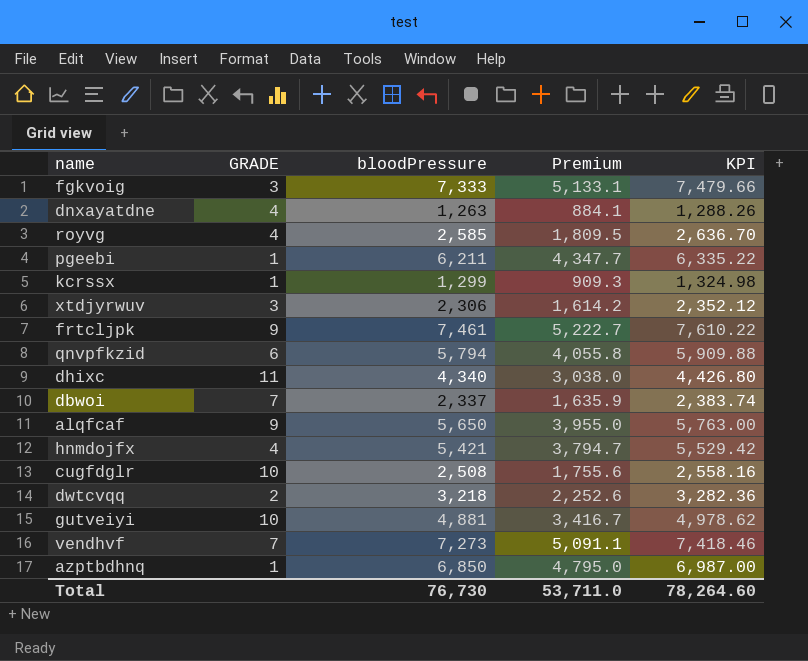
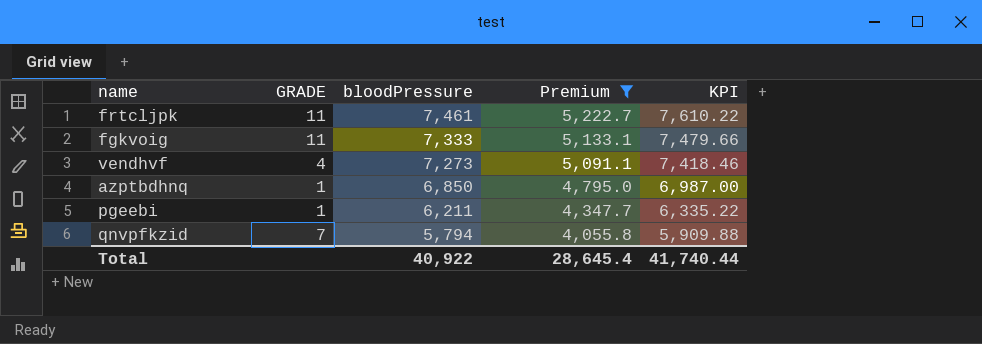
filter: none -> Premium >= 4,055.8
row order: none -> bloodPressure descending
frtcljpk | GRADE: 9 -> 11
fgkvoig | GRADE: 3 -> 11
vendhvf | GRADE: 7 -> 4
qnvpfkzid | GRADE: 6 -> 7
Total | bloodPressure: 76,730 -> 40,922
Total | Premium: 53,711.0 -> 28,645.4
Total | KPI: 78,264.60 -> 41,740.44

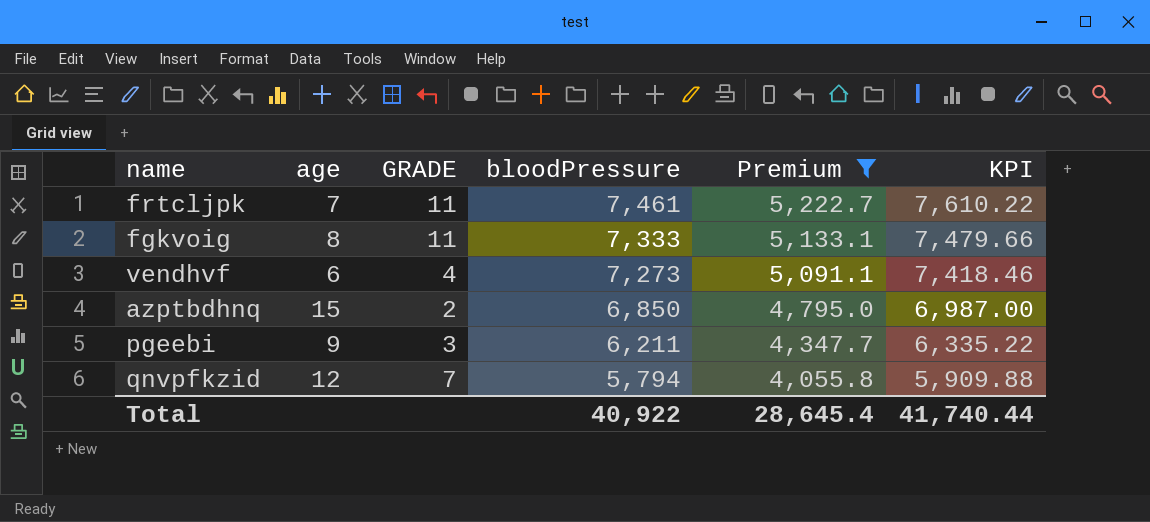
column age | position: none -> 2
azptbdhnq | GRADE: 1 -> 2
pgeebi | GRADE: 1 -> 3

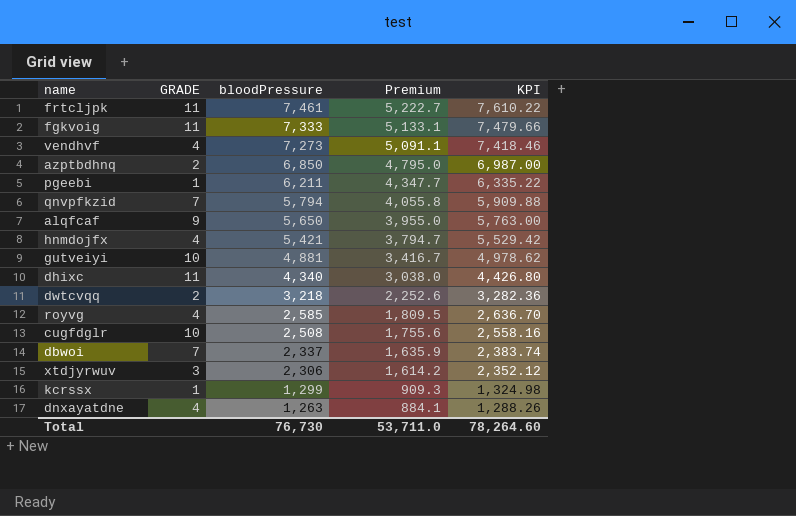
filter: Premium >= 4,055.8 -> none
column age | position: 2 -> none
pgeebi | GRADE: 3 -> 1
Total | bloodPressure: 40,922 -> 76,730
Total | Premium: 28,645.4 -> 53,711.0
Total | KPI: 41,740.44 -> 78,264.60

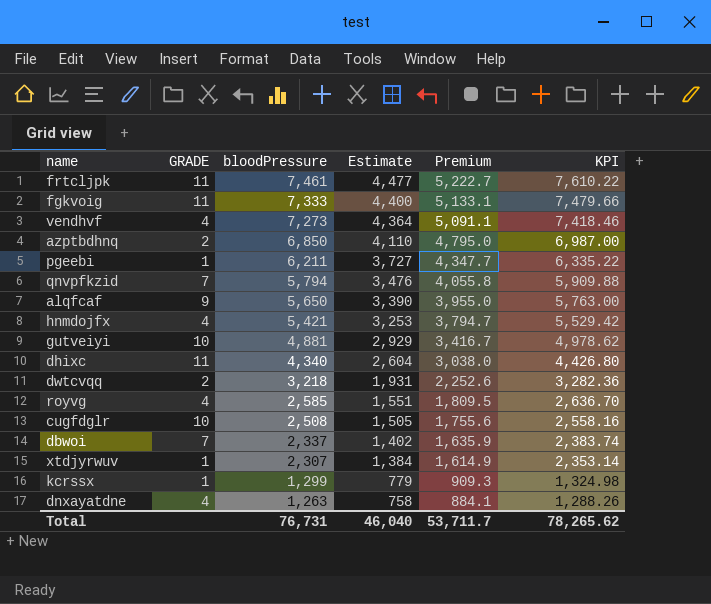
column Estimate | formula: none -> [bloodPressure] * 0.6
xtdjyrwuv | GRADE: 3 -> 1
xtdjyrwuv | bloodPressure: 2,306 -> 2,307
xtdjyrwuv | Premium: 1,614.2 -> 1,614.9
xtdjyrwuv | KPI: 2,352.12 -> 2,353.14
Total | bloodPressure: 76,730 -> 76,731
Total | Premium: 53,711.0 -> 53,711.7
Total | KPI: 78,264.60 -> 78,265.62

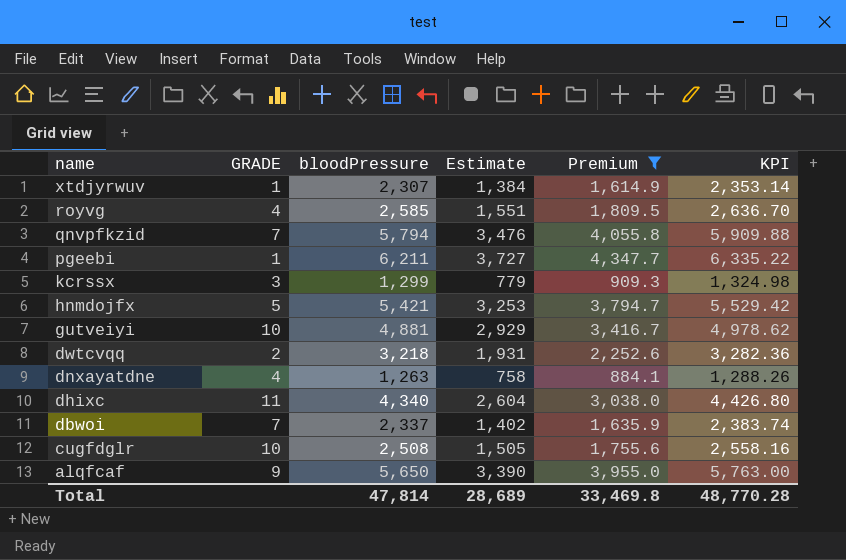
filter: none -> Premium <= 4,347.7
row order: bloodPressure descending -> name descending
kcrssx | GRADE: 1 -> 3
hnmdojfx | GRADE: 4 -> 5
Total | bloodPressure: 76,731 -> 47,814
Total | Estimate: 46,040 -> 28,689
Total | Premium: 53,711.7 -> 33,469.8
Total | KPI: 78,265.62 -> 48,770.28

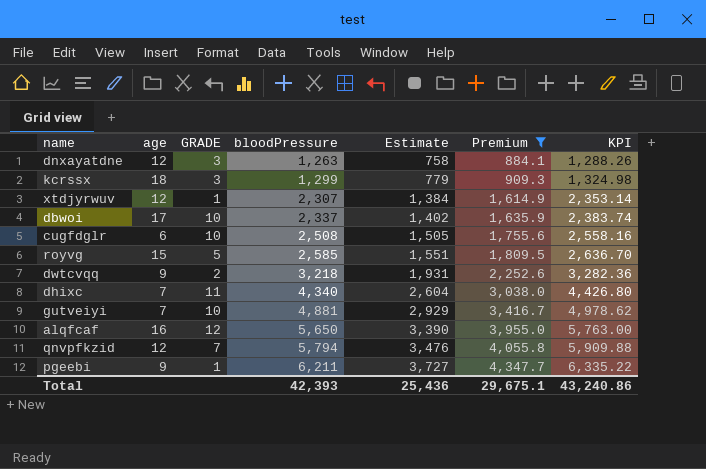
row order: name descending -> bloodPressure ascending
column age | position: none -> 2
row hnmdojfx: 5 | 5,421 | 3,253 | 3,794.7 | 5,529.42 -> none
dnxayatdne | GRADE: 4 -> 3
dbwoi | GRADE: 7 -> 10
royvg | GRADE: 4 -> 5
alqfcaf | GRADE: 9 -> 12
Total | bloodPressure: 47,814 -> 42,393
Total | Estimate: 28,689 -> 25,436
Total | Premium: 33,469.8 -> 29,675.1
Total | KPI: 48,770.28 -> 43,240.86

